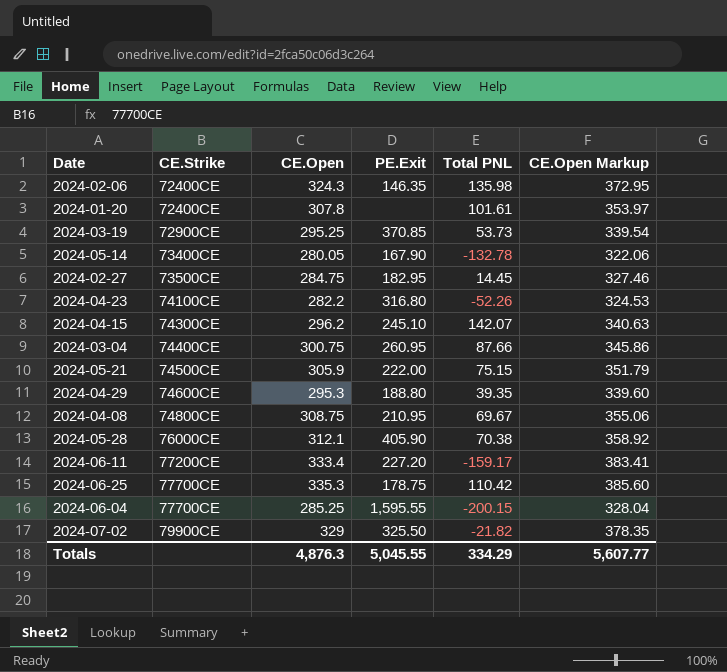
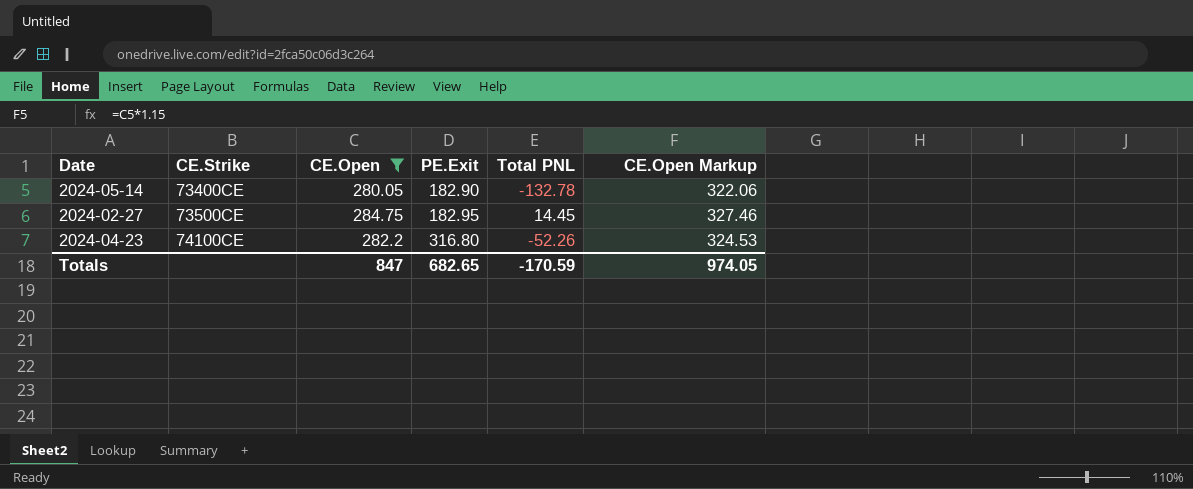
filter: none -> CE.Open <= 284.75
2024-05-14 | PE.Exit: 167.90 -> 182.90
Totals | CE.Open: 4,876.3 -> 847
Totals | PE.Exit: 5,045.55 -> 682.65
Totals | Total PNL: 334.29 -> -170.59
Totals | CE.Open Markup: 5,607.77 -> 974.05

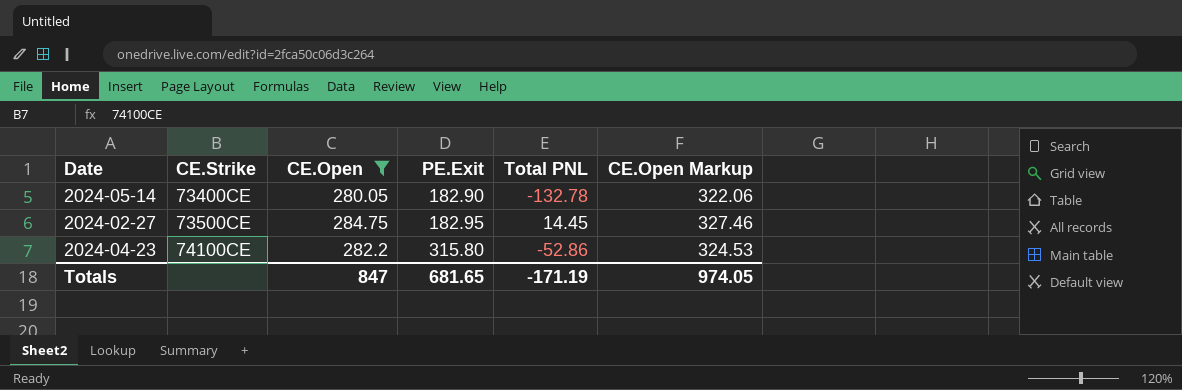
2024-04-23 | PE.Exit: 316.80 -> 315.80
2024-04-23 | Total PNL: -52.26 -> -52.86
Totals | PE.Exit: 682.65 -> 681.65
Totals | Total PNL: -170.59 -> -171.19

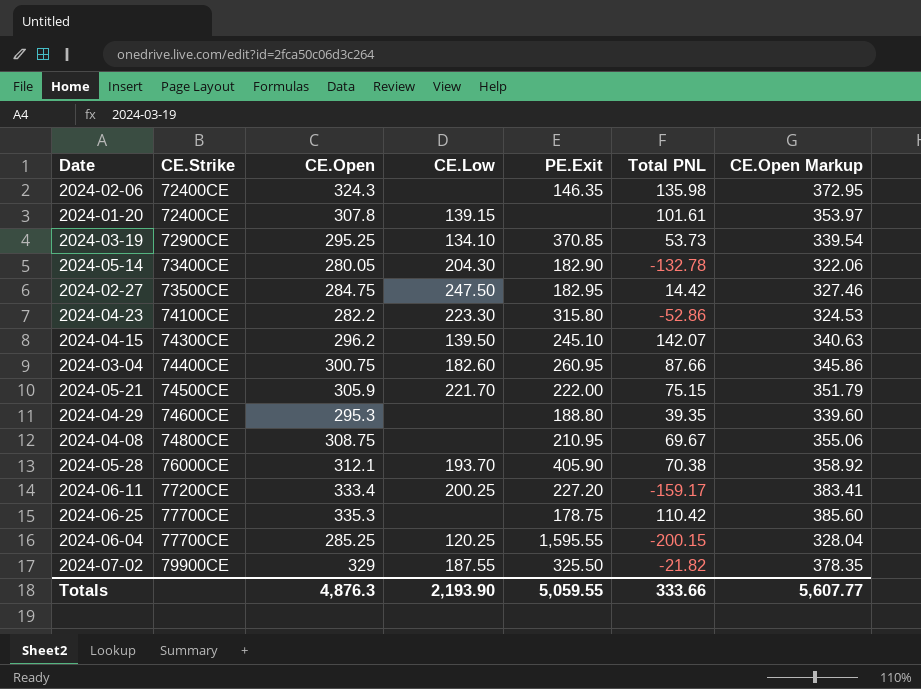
filter: CE.Open <= 284.75 -> none
column CE.Low | position: none -> 4
2024-02-27 | Total PNL: 14.45 -> 14.42
Totals | CE.Open: 847 -> 4,876.3
Totals | PE.Exit: 681.65 -> 5,059.55
Totals | Total PNL: -171.19 -> 333.66
Totals | CE.Open Markup: 974.05 -> 5,607.77

